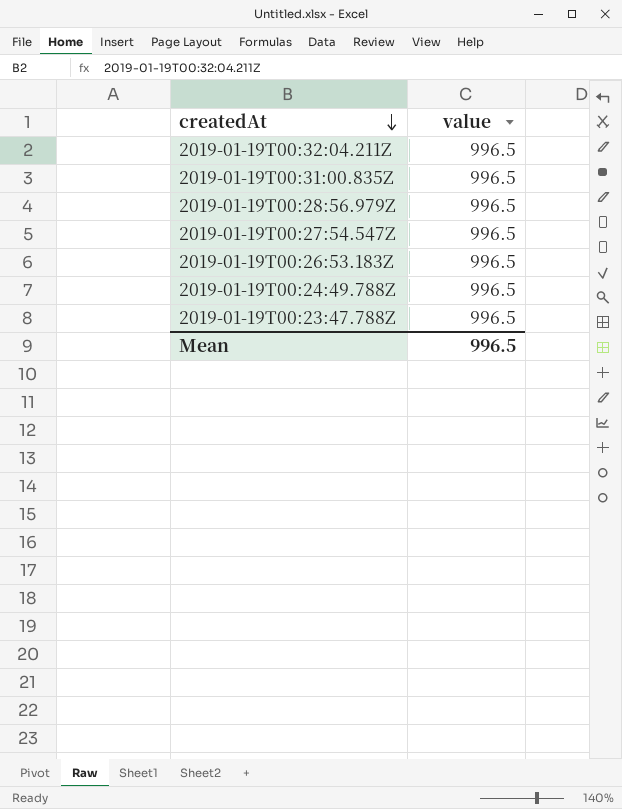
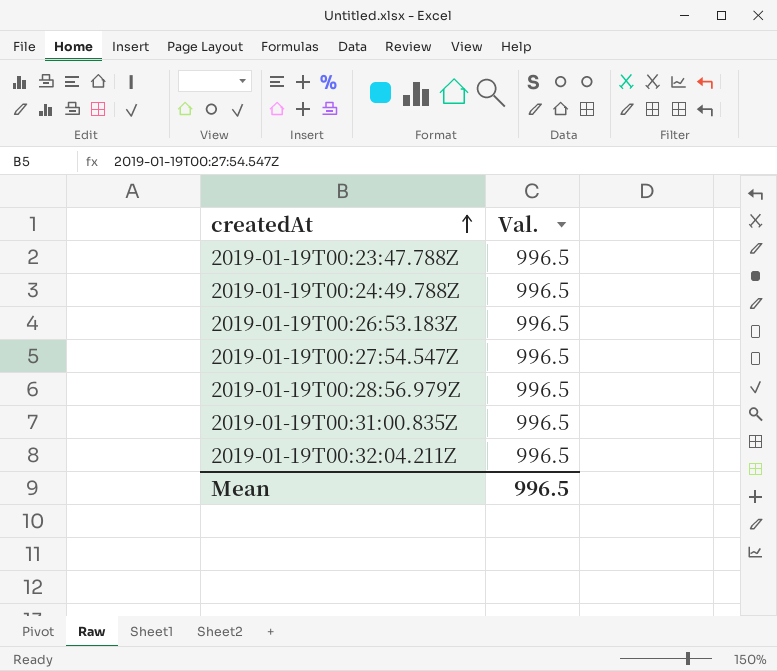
row order: createdAt descending -> createdAt ascending
column name: value -> Val.

